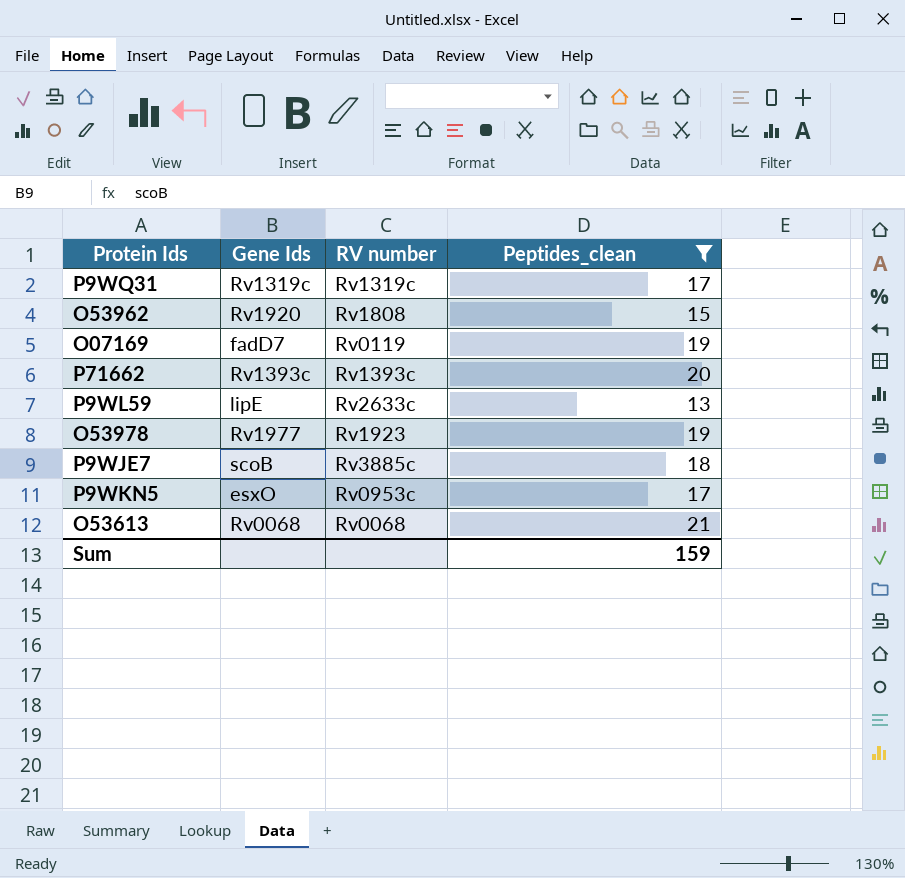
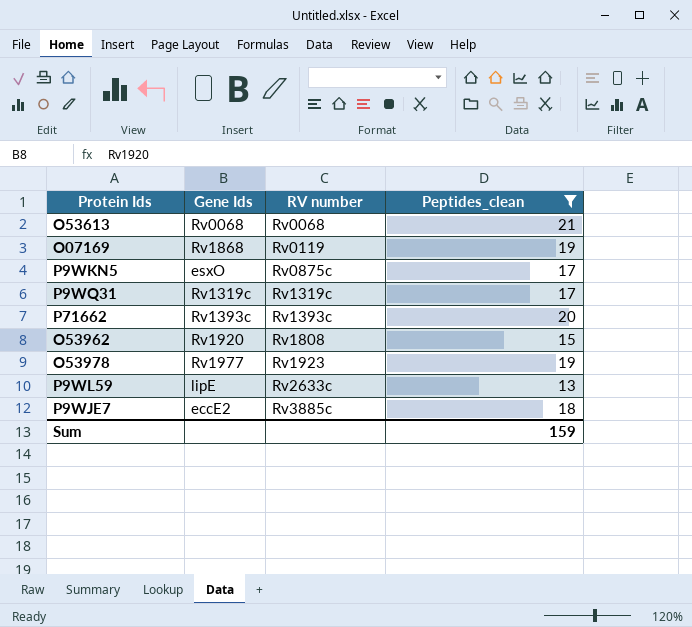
row order: none -> RV number ascending
O07169 | Gene Ids: fadD7 -> Rv1868
P9WKN5 | RV number: Rv0953c -> Rv0875c
P9WJE7 | Gene Ids: scoB -> eccE2

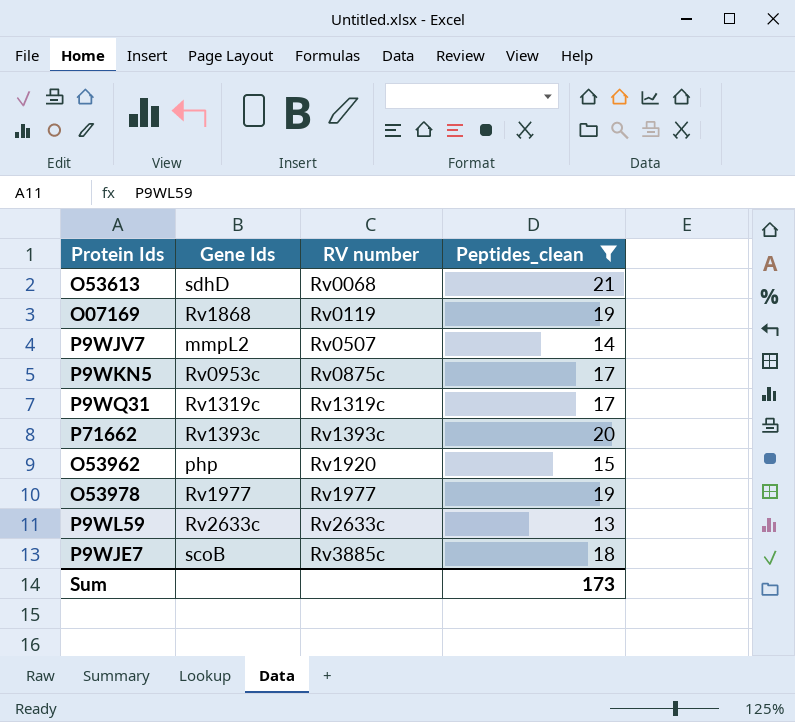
O53613 | Gene Ids: Rv0068 -> sdhD
row P9WJV7: none -> mmpL2 | Rv0507 | 14
P9WKN5 | Gene Ids: esxO -> Rv0953c
O53962 | Gene Ids: Rv1920 -> php
O53962 | RV number: Rv1808 -> Rv1920
O53978 | RV number: Rv1923 -> Rv1977
P9WL59 | Gene Ids: lipE -> Rv2633c
P9WJE7 | Gene Ids: eccE2 -> scoB
Sum | Peptides_clean: 159 -> 173

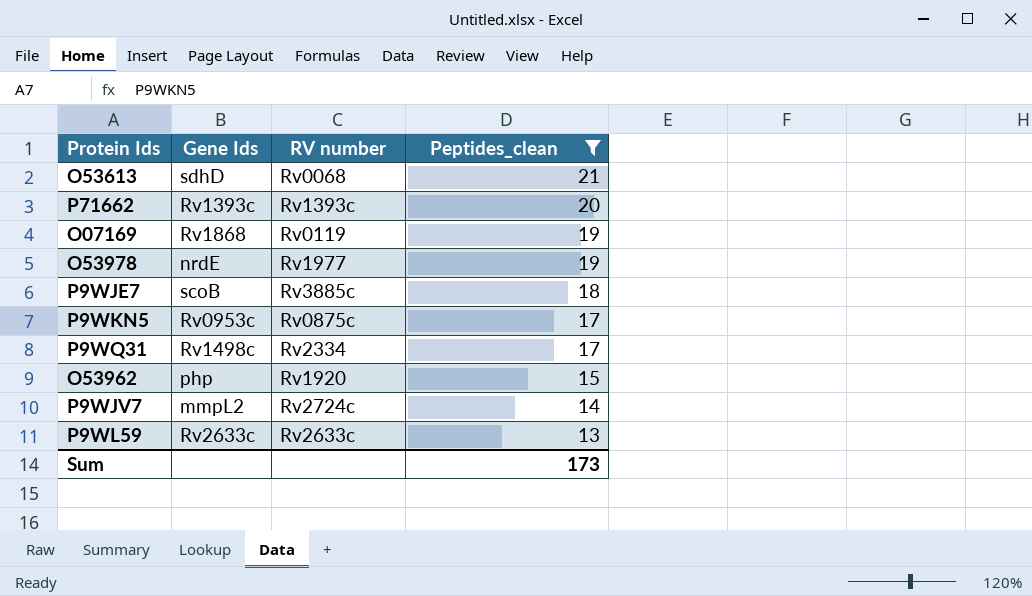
row order: RV number ascending -> Peptides_clean descending
O53978 | Gene Ids: Rv1977 -> nrdE
P9WQ31 | Gene Ids: Rv1319c -> Rv1498c
P9WQ31 | RV number: Rv1319c -> Rv2334
P9WJV7 | RV number: Rv0507 -> Rv2724c

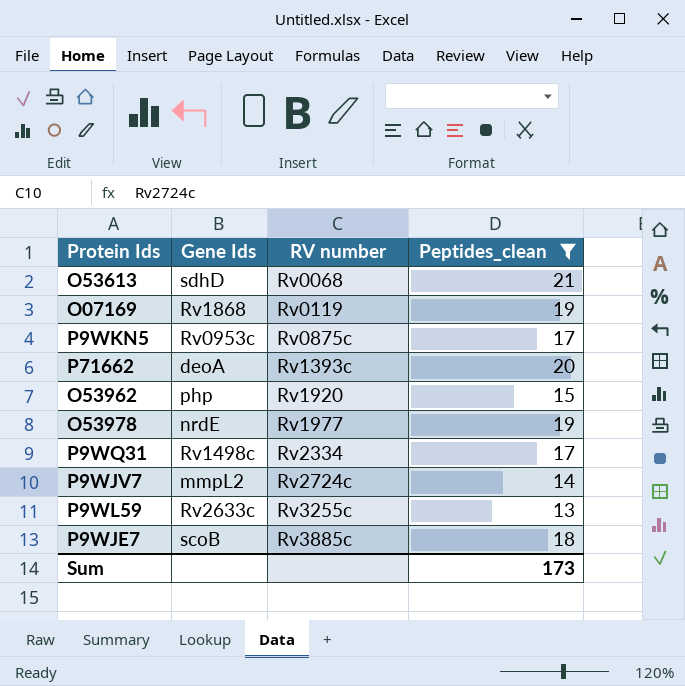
row order: Peptides_clean descending -> RV number ascending
P71662 | Gene Ids: Rv1393c -> deoA
P9WL59 | RV number: Rv2633c -> Rv3255c

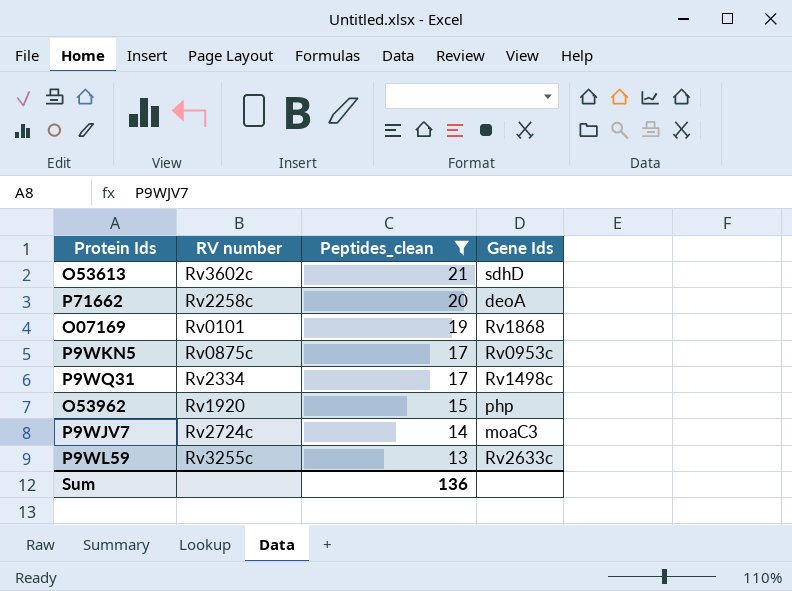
row order: RV number ascending -> Peptides_clean descending
column Gene Ids | position: 2 -> 4
row O53978: nrdE | Rv1977 | 19 -> none
row P9WJE7: scoB | Rv3885c | 18 -> none
O53613 | RV number: Rv0068 -> Rv3602c
P71662 | RV number: Rv1393c -> Rv2258c
O07169 | RV number: Rv0119 -> Rv0101
P9WJV7 | Gene Ids: mmpL2 -> moaC3
Sum | Peptides_clean: 173 -> 136

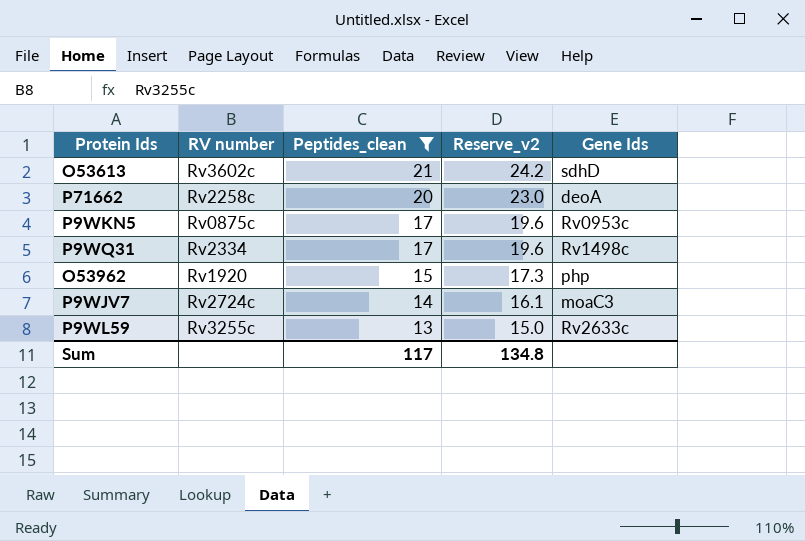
column Reserve_v2 | formula: none -> [Peptides_clean] * 1.15
row O07169: Rv0101 | 19 | Rv1868 -> none
Sum | Peptides_clean: 136 -> 117

